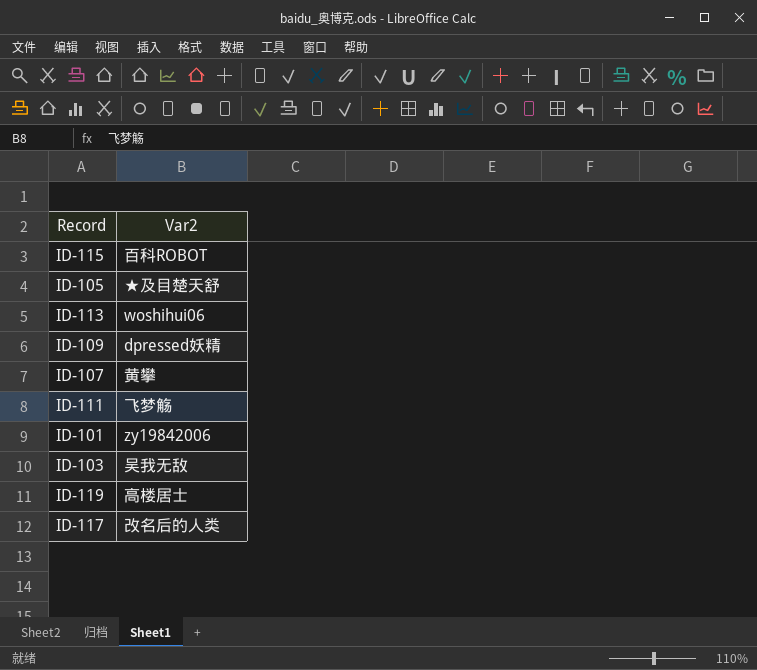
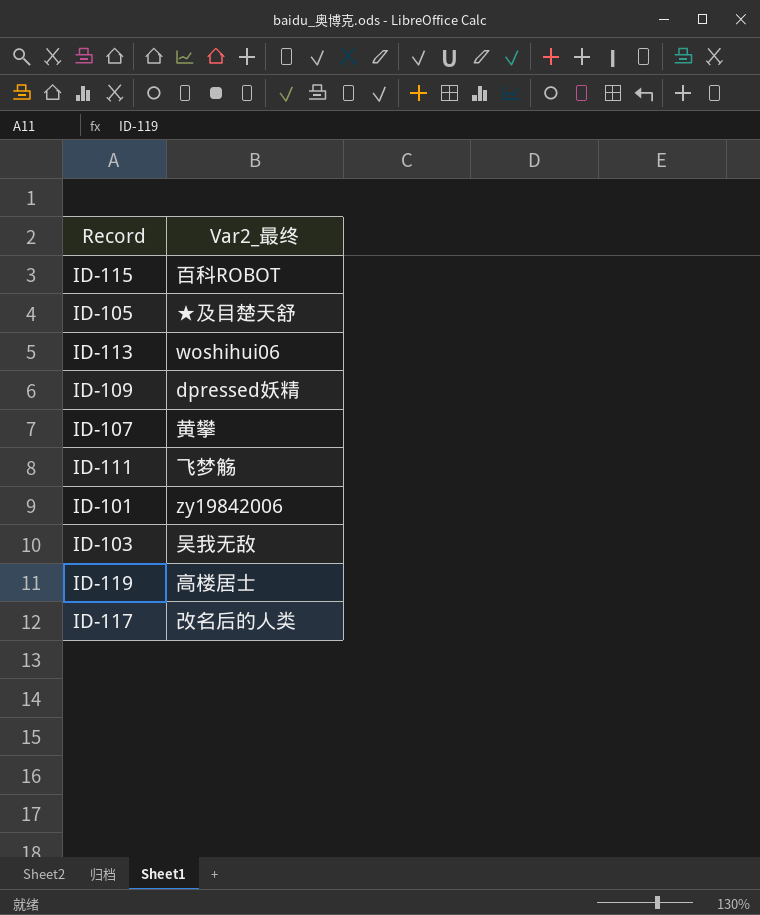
column name: Var2 -> Var2_最终

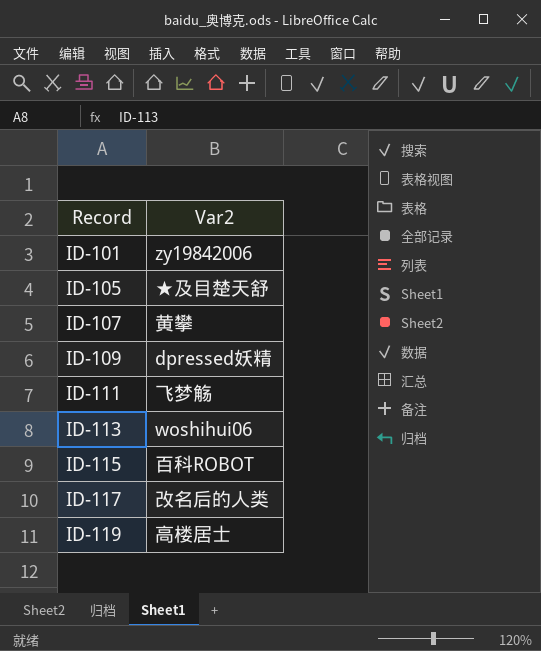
row order: none -> Record ascending
column name: Var2_最终 -> Var2
row ID-103: 吴我无敌 -> none

